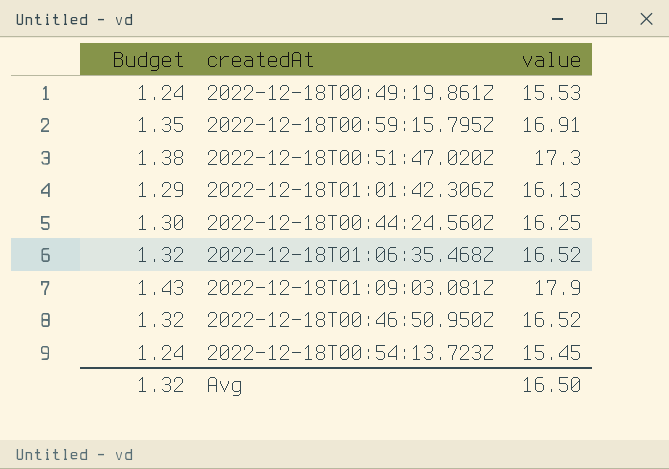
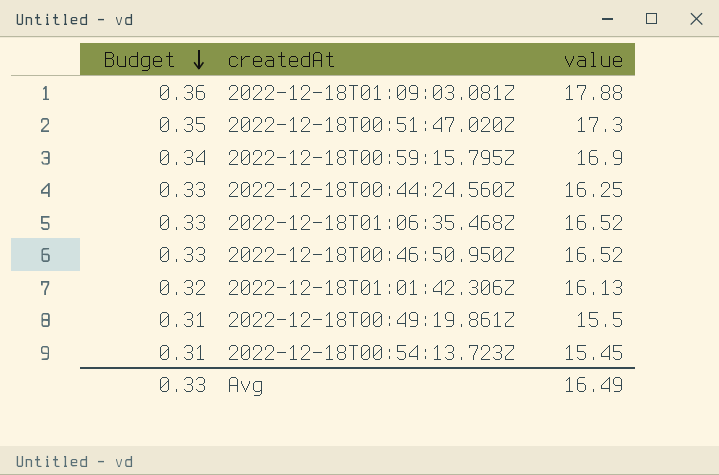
row order: none -> Budget descending
column Budget | formula: [value] * 0.08 -> [value] * 0.02
2022-12-18T01:09:03.081Z | value: 17.9 -> 17.88
2022-12-18T00:59:15.795Z | value: 16.91 -> 16.9
2022-12-18T00:49:19.861Z | value: 15.53 -> 15.5
Avg | Budget: 1.32 -> 0.33
Avg | value: 16.50 -> 16.49

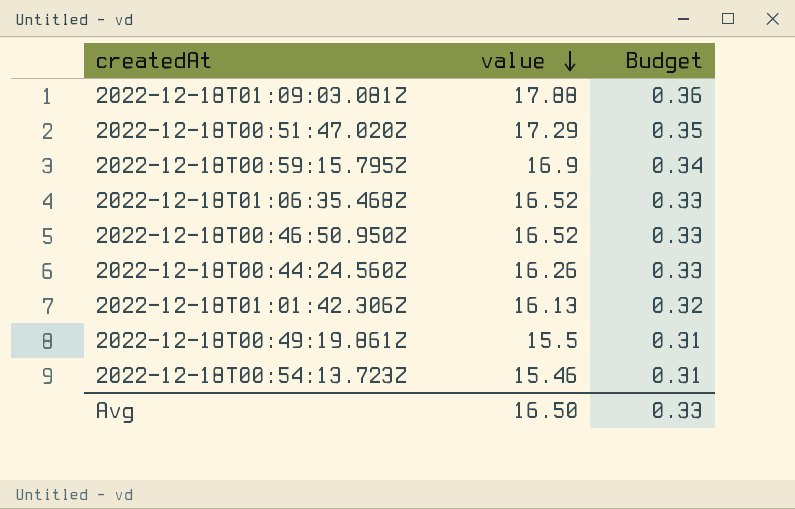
row order: Budget descending -> value descending
column Budget | position: 1 -> 3
2022-12-18T00:51:47.020Z | value: 17.3 -> 17.29
2022-12-18T00:44:24.560Z | value: 16.25 -> 16.26
2022-12-18T00:54:13.723Z | value: 15.45 -> 15.46
Avg | value: 16.49 -> 16.50

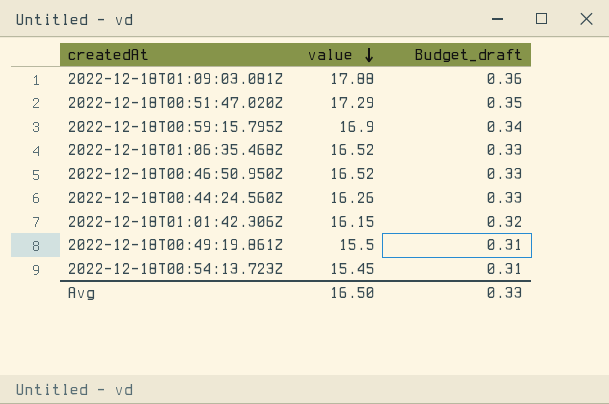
column name: Budget -> Budget_draft
2022-12-18T01:01:42.306Z | value: 16.13 -> 16.15
2022-12-18T00:54:13.723Z | value: 15.46 -> 15.45

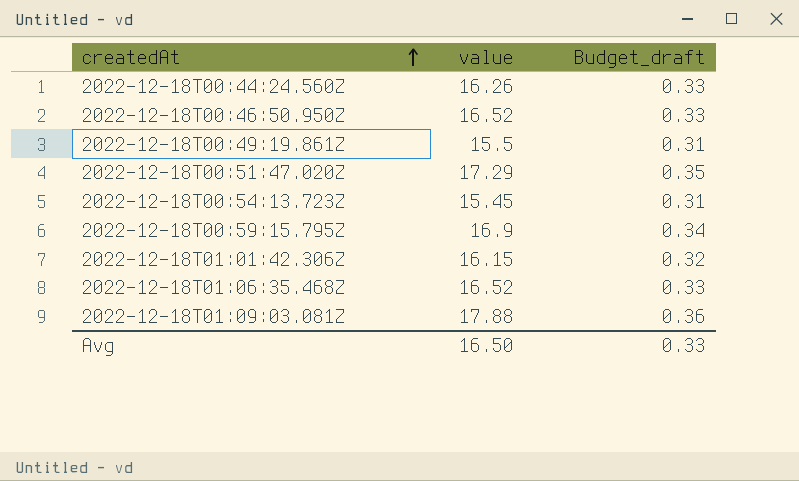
row order: value descending -> createdAt ascending

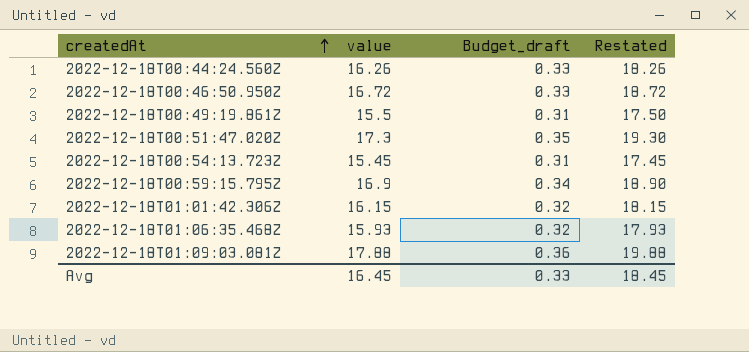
column Restated | formula: none -> [value] + 2
2022-12-18T00:46:50.950Z | value: 16.52 -> 16.72
2022-12-18T00:51:47.020Z | value: 17.29 -> 17.3
2022-12-18T01:06:35.468Z | value: 16.52 -> 15.93
2022-12-18T01:06:35.468Z | Budget_draft: 0.33 -> 0.32
Avg | value: 16.50 -> 16.45

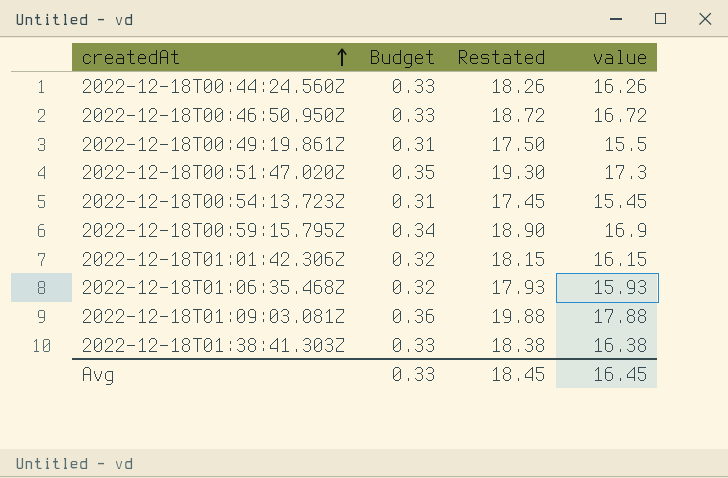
column name: Budget_draft -> Budget
column value | position: 2 -> 4
row 2022-12-18T01:38:41.303Z: none -> 0.33 | 18.38 | 16.38

